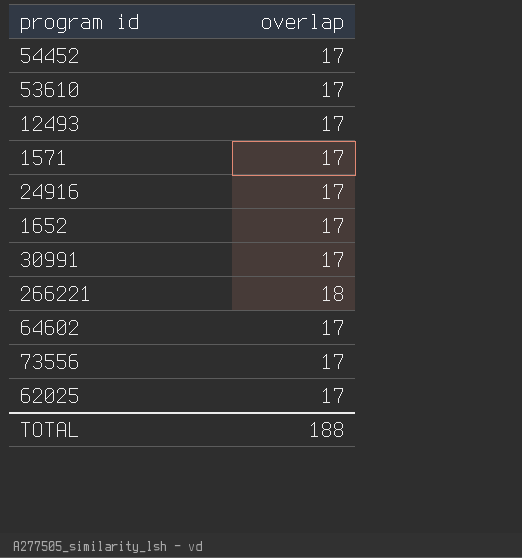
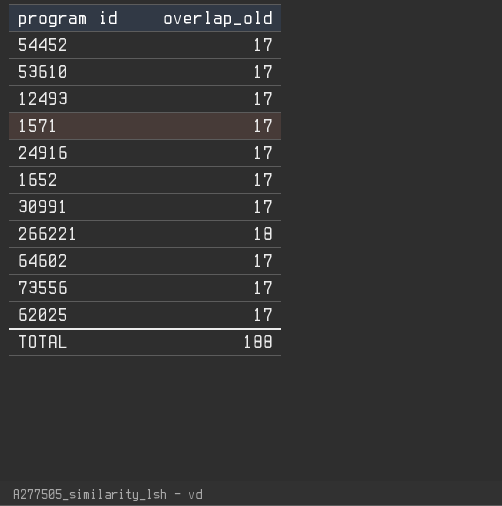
column name: overlap -> overlap_old

